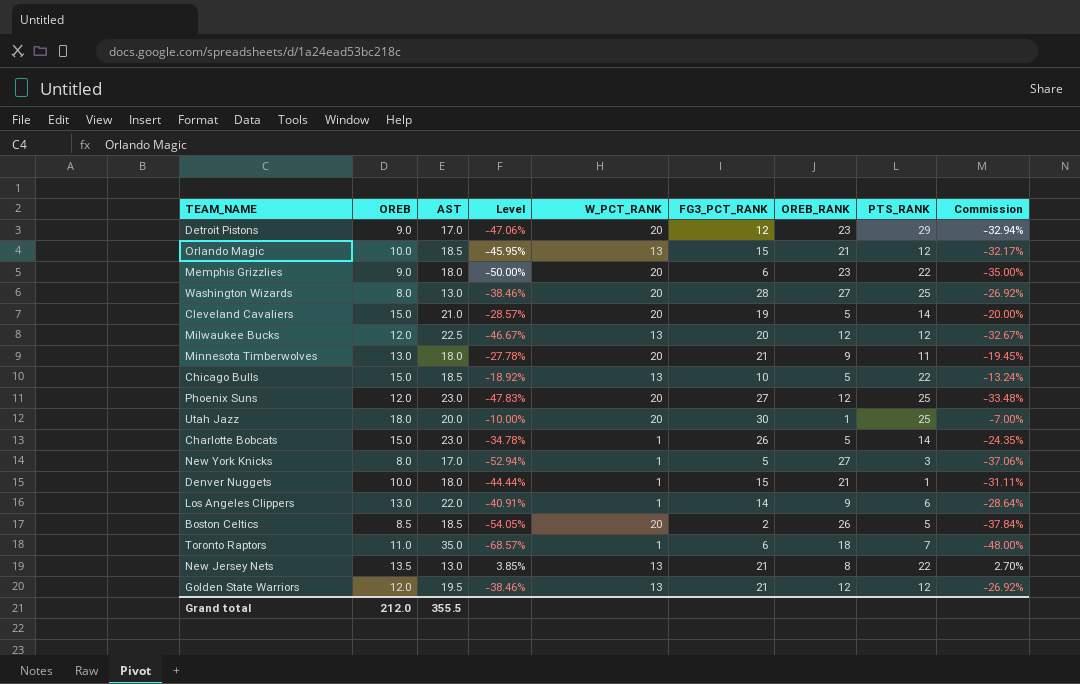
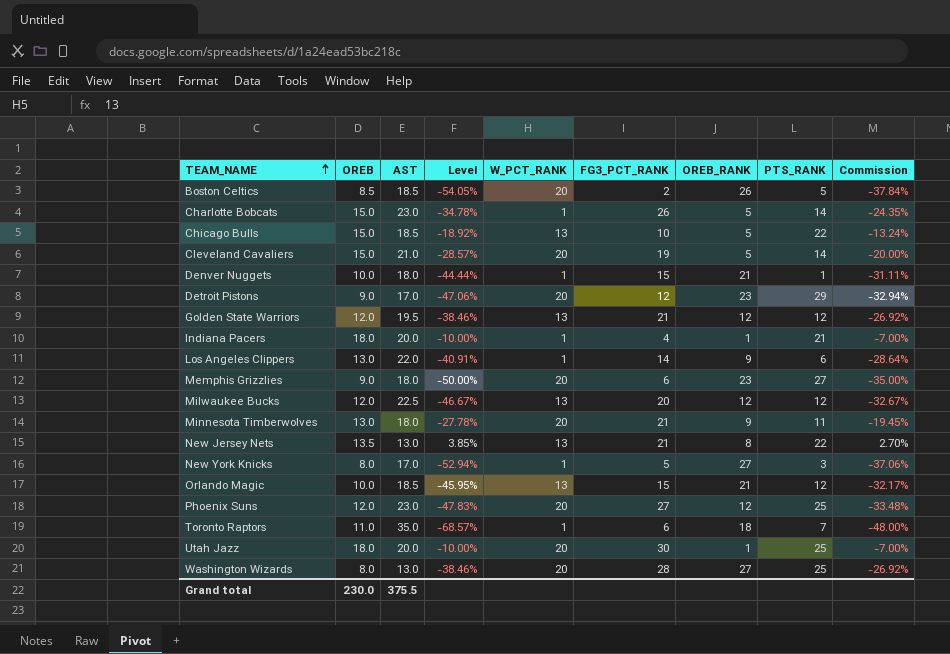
row order: none -> TEAM_NAME ascending
row Indiana Pacers: none -> 18.0 | 20.0 | -10.00% | 1 | 4 | 1 | 21 | -7.00%
Memphis Grizzlies | PTS_RANK: 22 -> 27
Grand total | OREB: 212.0 -> 230.0
Grand total | AST: 355.5 -> 375.5

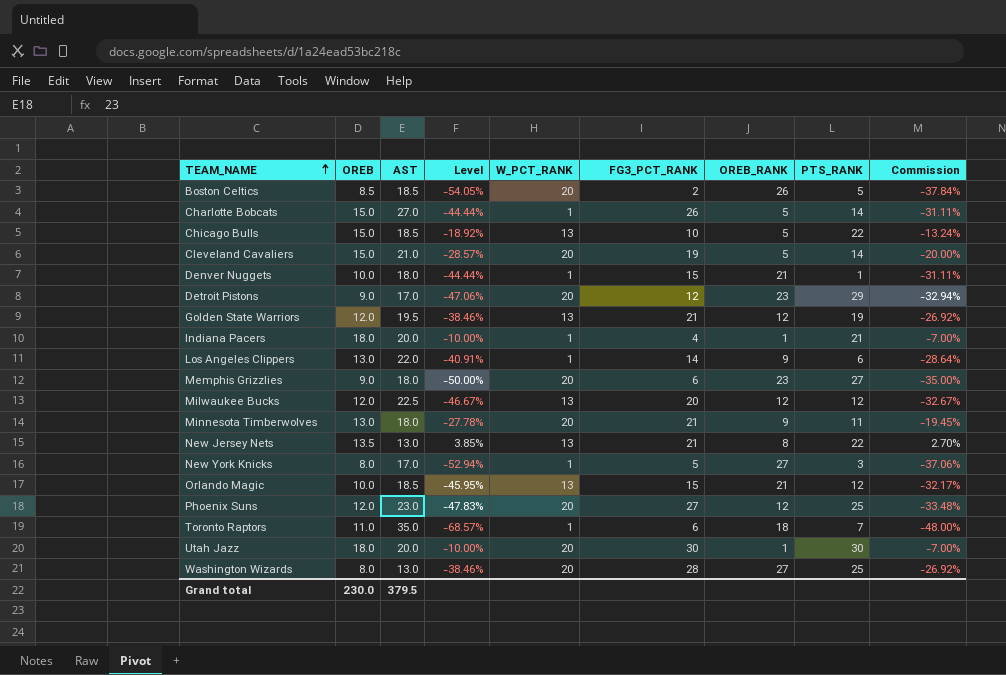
Charlotte Bobcats | AST: 23.0 -> 27.0
Charlotte Bobcats | Level: -34.78% -> -44.44%
Charlotte Bobcats | Commission: -24.35% -> -31.11%
Golden State Warriors | PTS_RANK: 12 -> 19
Utah Jazz | PTS_RANK: 25 -> 30
Grand total | AST: 375.5 -> 379.5

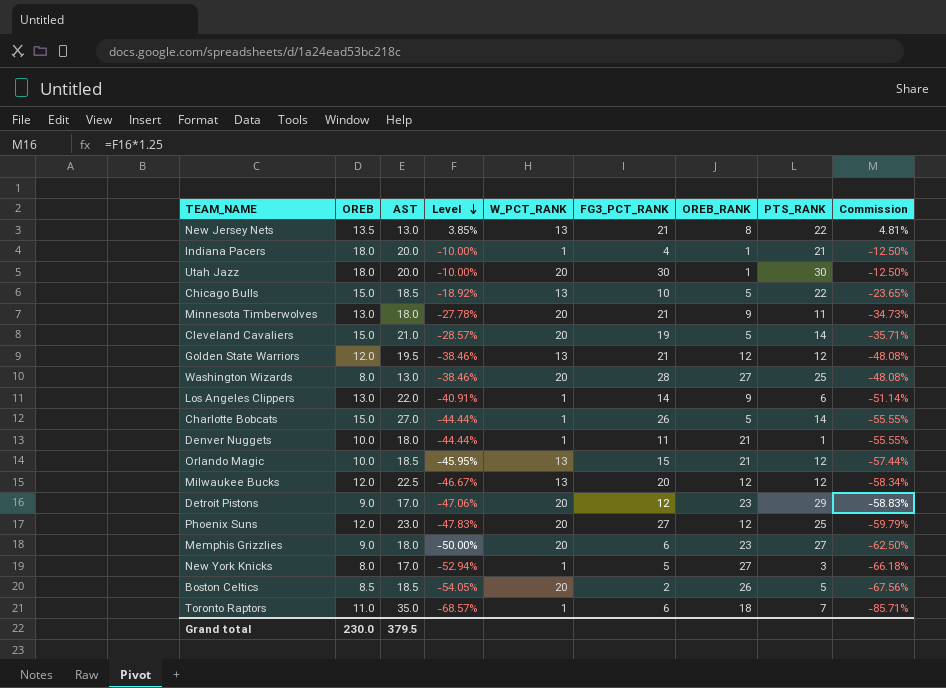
row order: TEAM_NAME ascending -> Level descending
column Commission | formula: [Level] * 0.7 -> [Level] * 1.25
Golden State Warriors | PTS_RANK: 19 -> 12
Denver Nuggets | FG3_PCT_RANK: 15 -> 11

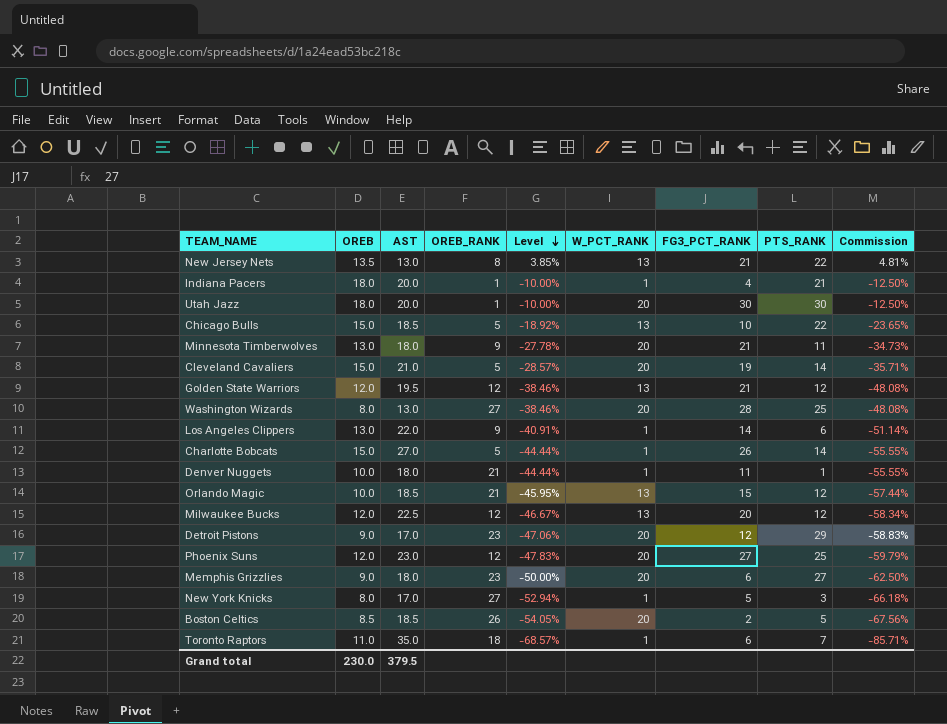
column OREB_RANK | position: 7 -> 4

